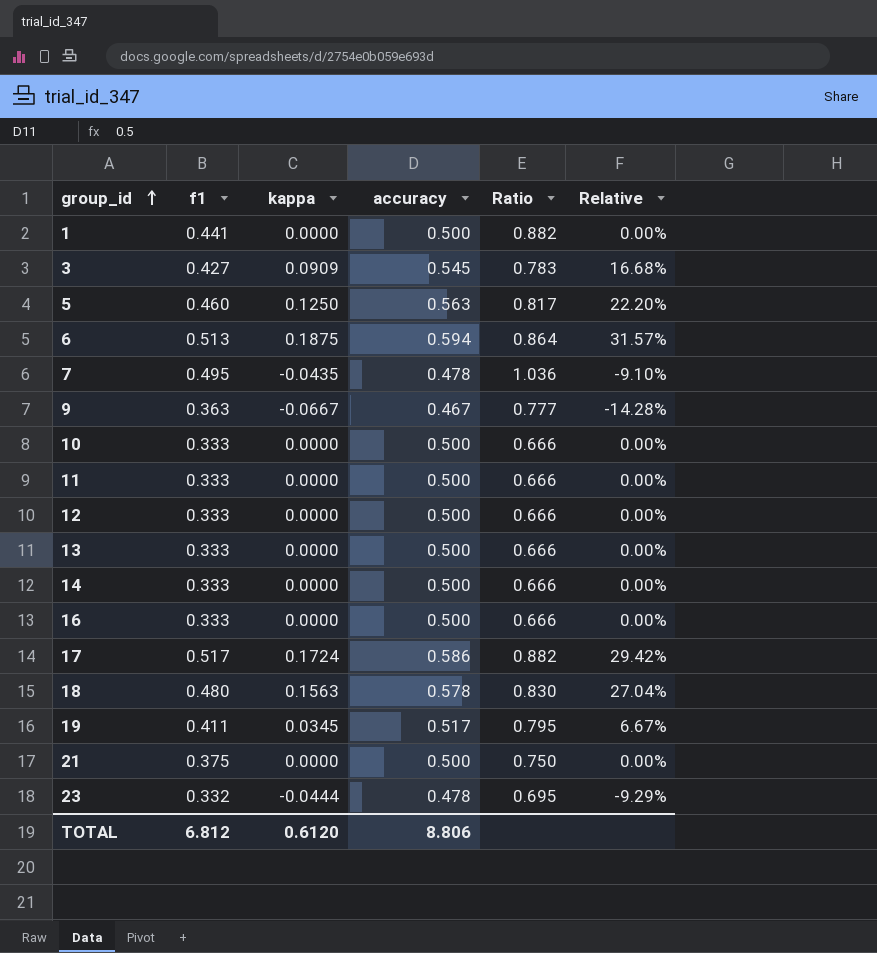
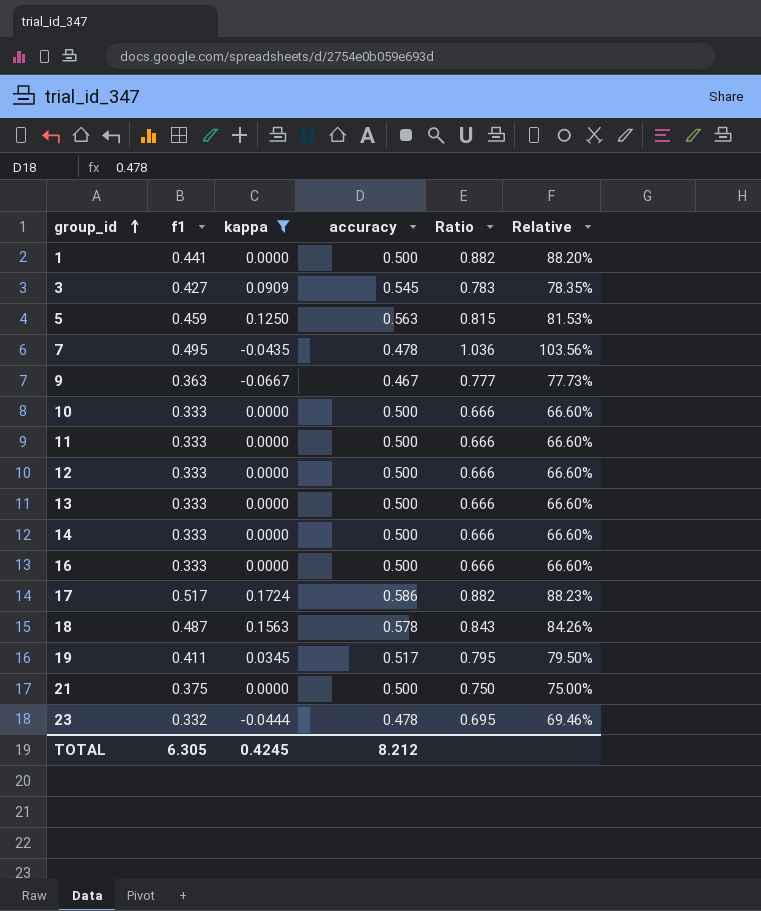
filter: none -> kappa != 0.1875
column Relative | formula: [kappa] / [accuracy] -> [f1] / [accuracy]
5 | f1: 0.460 -> 0.459
5 | Ratio: 0.817 -> 0.815
18 | f1: 0.480 -> 0.487
18 | Ratio: 0.830 -> 0.843
TOTAL | f1: 6.812 -> 6.305
TOTAL | kappa: 0.6120 -> 0.4245
TOTAL | accuracy: 8.806 -> 8.212

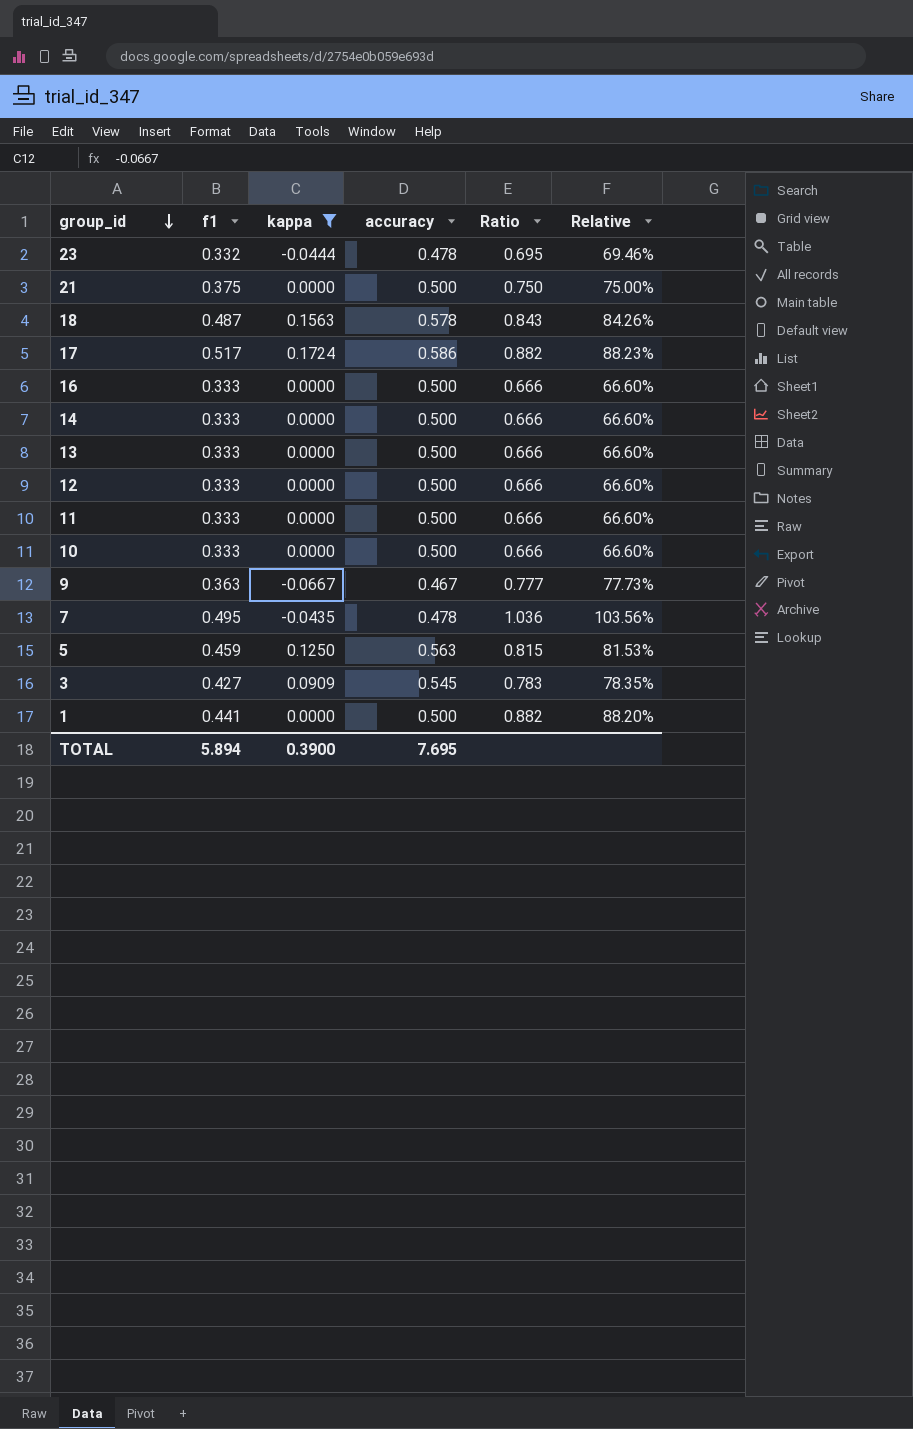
row order: group_id ascending -> group_id descending
row 19: 0.411 | 0.0345 | 0.517 | 0.795 | 79.50% -> none
TOTAL | f1: 6.305 -> 5.894
TOTAL | kappa: 0.4245 -> 0.3900
TOTAL | accuracy: 8.212 -> 7.695

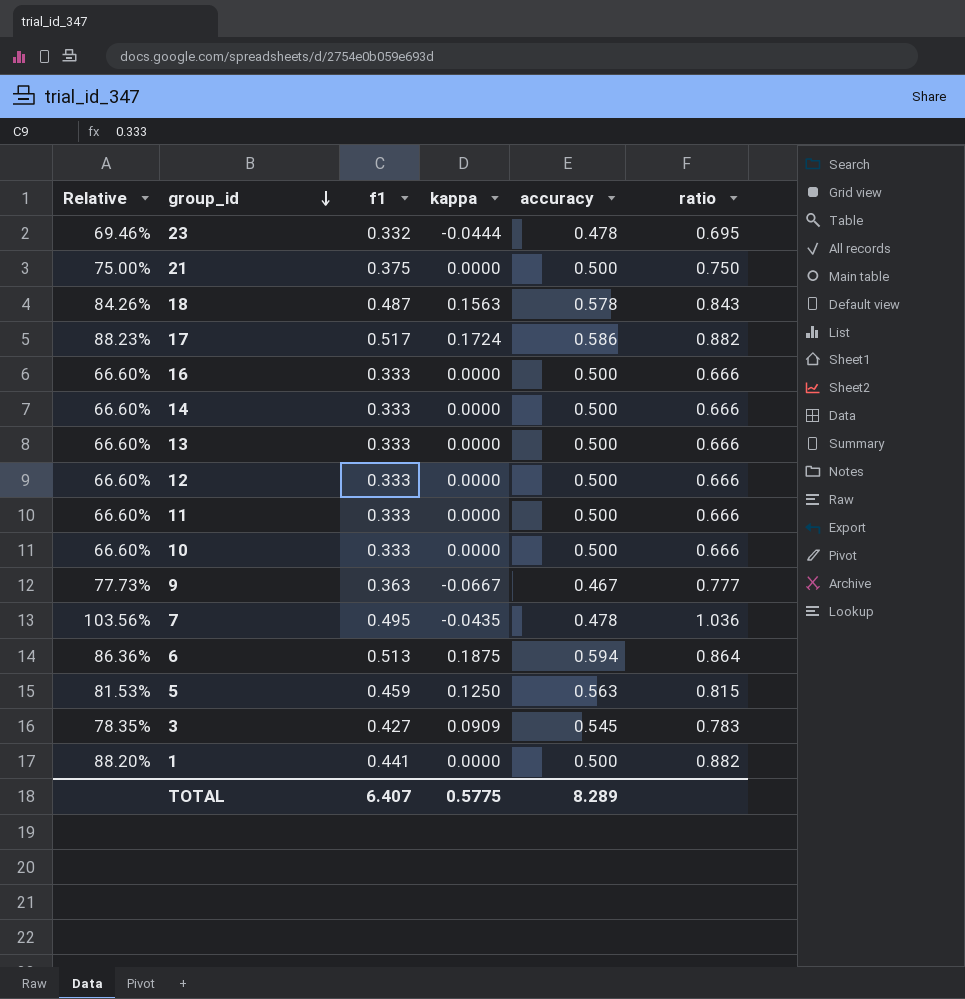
filter: kappa != 0.1875 -> none
column Relative | position: 6 -> 1
column name: Ratio -> ratio
TOTAL | f1: 5.894 -> 6.407
TOTAL | kappa: 0.3900 -> 0.5775
TOTAL | accuracy: 7.695 -> 8.289

